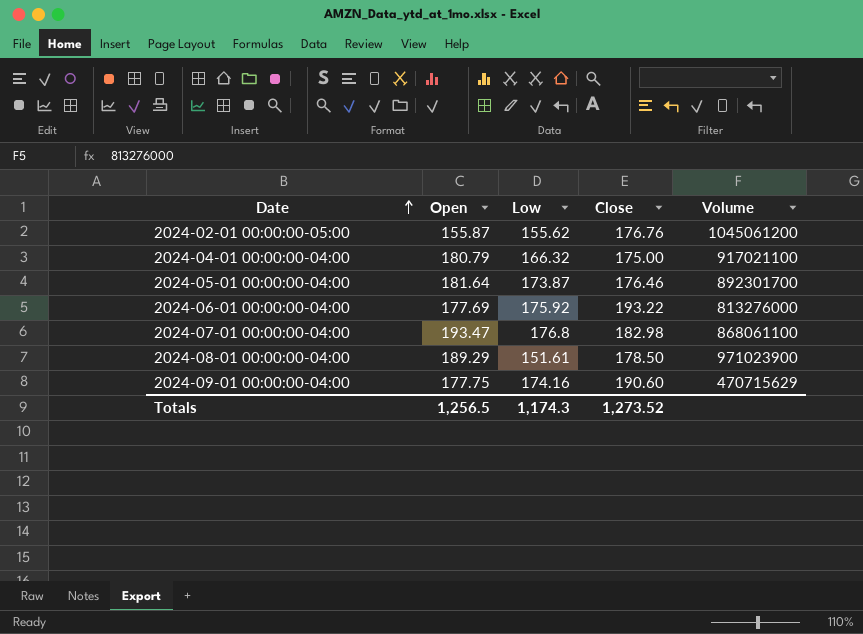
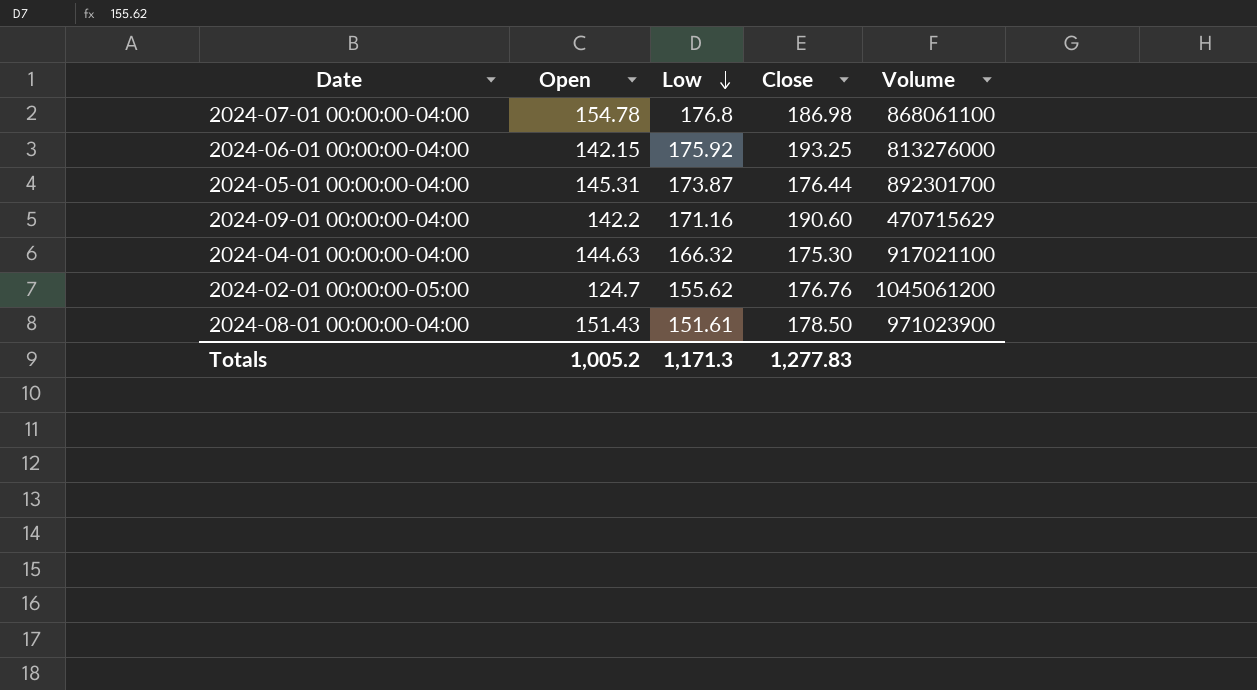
row order: Date ascending -> Low descending
2024-07-01 00:00:00-04:00 | Open: 193.47 -> 154.78
2024-07-01 00:00:00-04:00 | Close: 182.98 -> 186.98
2024-06-01 00:00:00-04:00 | Open: 177.69 -> 142.15
2024-06-01 00:00:00-04:00 | Close: 193.22 -> 193.25
2024-05-01 00:00:00-04:00 | Open: 181.64 -> 145.31
2024-05-01 00:00:00-04:00 | Close: 176.46 -> 176.44
2024-09-01 00:00:00-04:00 | Open: 177.75 -> 142.2
2024-09-01 00:00:00-04:00 | Low: 174.16 -> 171.16
2024-04-01 00:00:00-04:00 | Open: 180.79 -> 144.63
2024-04-01 00:00:00-04:00 | Close: 175.00 -> 175.30
2024-02-01 00:00:00-05:00 | Open: 155.87 -> 124.7
2024-08-01 00:00:00-04:00 | Open: 189.29 -> 151.43
Totals | Open: 1,256.5 -> 1,005.2
Totals | Low: 1,174.3 -> 1,171.3
Totals | Close: 1,273.52 -> 1,277.83

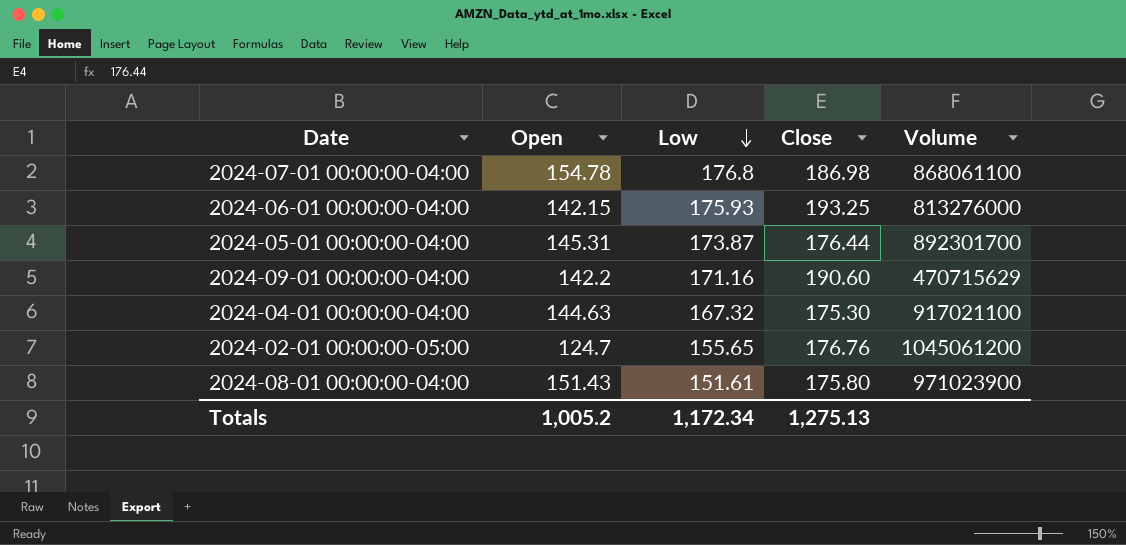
2024-06-01 00:00:00-04:00 | Low: 175.92 -> 175.93
2024-04-01 00:00:00-04:00 | Low: 166.32 -> 167.32
2024-02-01 00:00:00-05:00 | Low: 155.62 -> 155.65
2024-08-01 00:00:00-04:00 | Close: 178.50 -> 175.80
Totals | Low: 1,171.3 -> 1,172.34
Totals | Close: 1,277.83 -> 1,275.13

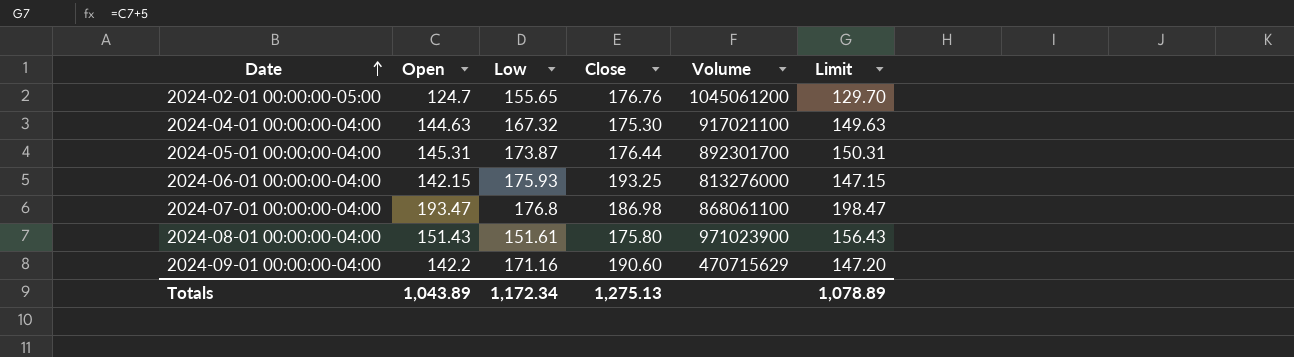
row order: Low descending -> Date ascending
column Limit | formula: none -> [Open] + 5
2024-07-01 00:00:00-04:00 | Open: 154.78 -> 193.47
Totals | Open: 1,005.2 -> 1,043.89

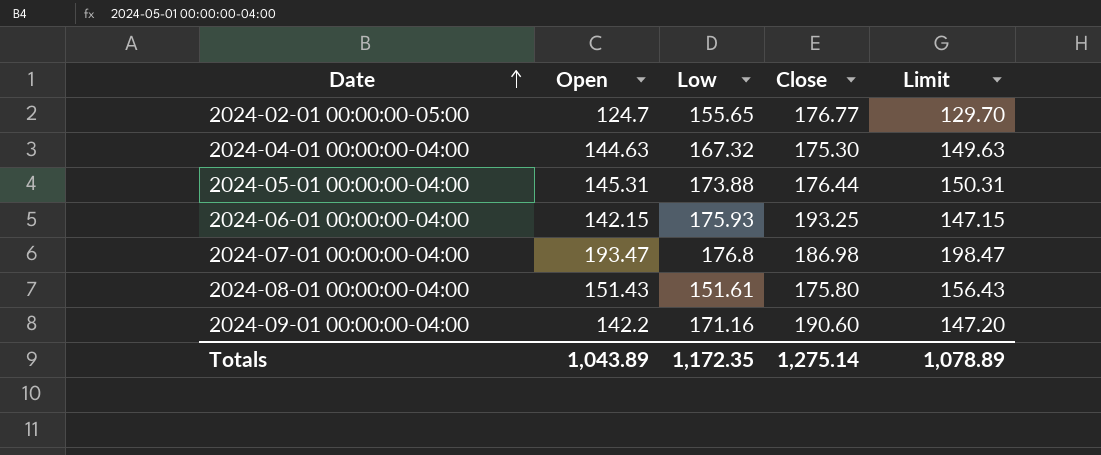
column Volume | position: 5 -> none
2024-02-01 00:00:00-05:00 | Close: 176.76 -> 176.77
2024-05-01 00:00:00-04:00 | Low: 173.87 -> 173.88
Totals | Low: 1,172.34 -> 1,172.35
Totals | Close: 1,275.13 -> 1,275.14

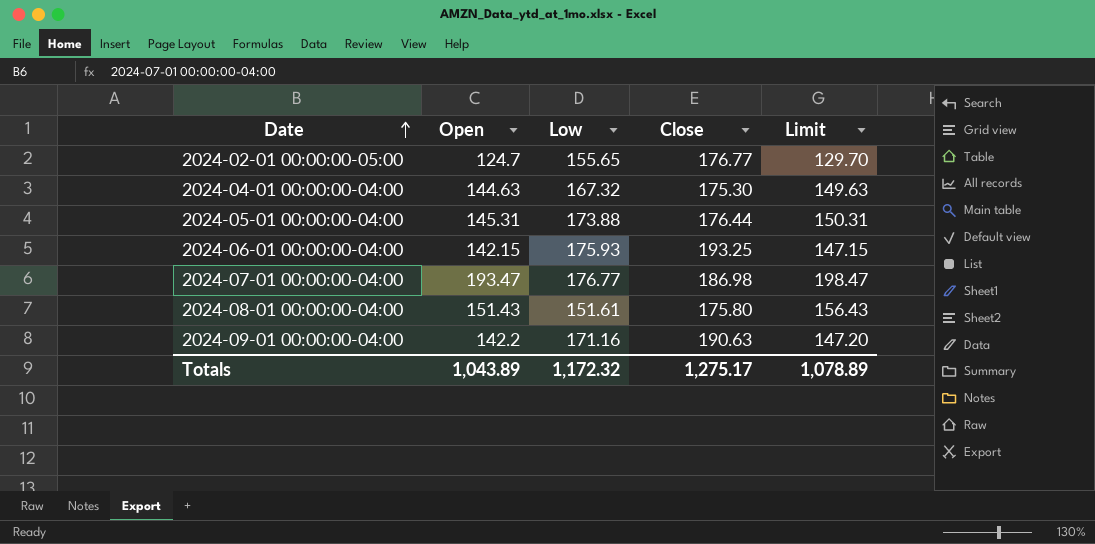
2024-07-01 00:00:00-04:00 | Low: 176.8 -> 176.77
2024-09-01 00:00:00-04:00 | Close: 190.60 -> 190.63
Totals | Low: 1,172.35 -> 1,172.32
Totals | Close: 1,275.14 -> 1,275.17

